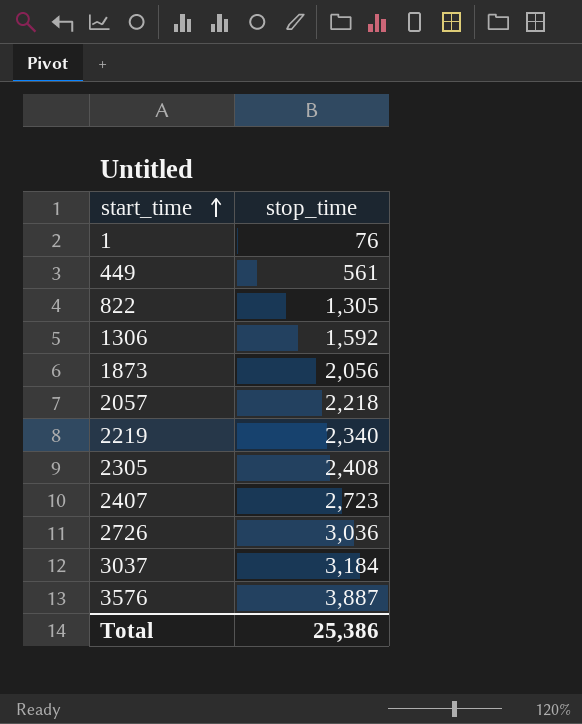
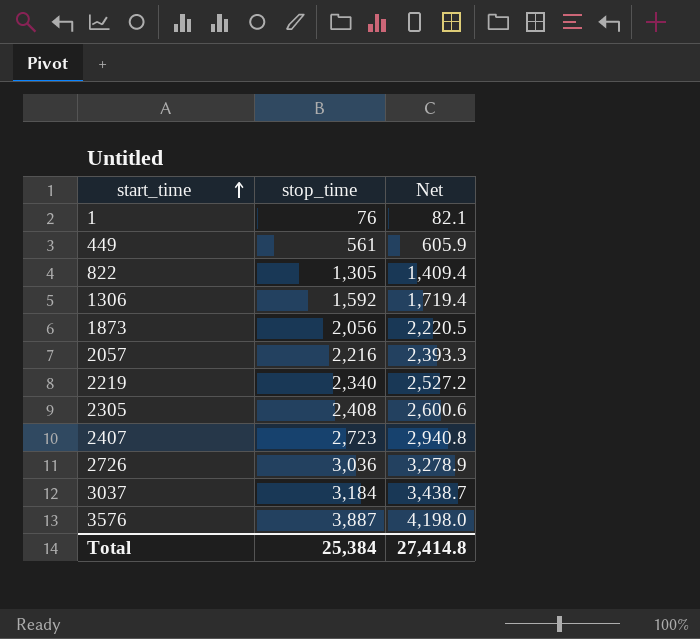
column Net | formula: none -> [stop_time] * 1.08
2057 | stop_time: 2,218 -> 2,216
Total | stop_time: 25,386 -> 25,384

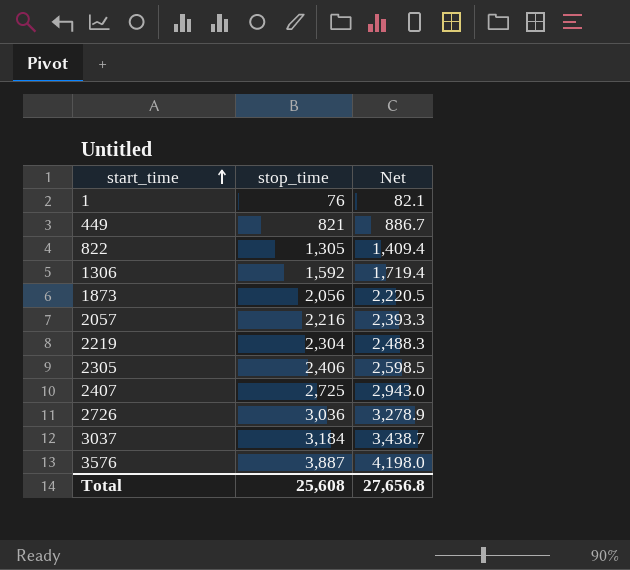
449 | stop_time: 561 -> 821
449 | Net: 605.9 -> 886.7
2219 | stop_time: 2,340 -> 2,304
2219 | Net: 2,527.2 -> 2,488.3
2305 | stop_time: 2,408 -> 2,406
2305 | Net: 2,600.6 -> 2,598.5
2407 | stop_time: 2,723 -> 2,725
2407 | Net: 2,940.8 -> 2,943.0
Total | stop_time: 25,384 -> 25,608
Total | Net: 27,414.8 -> 27,656.8

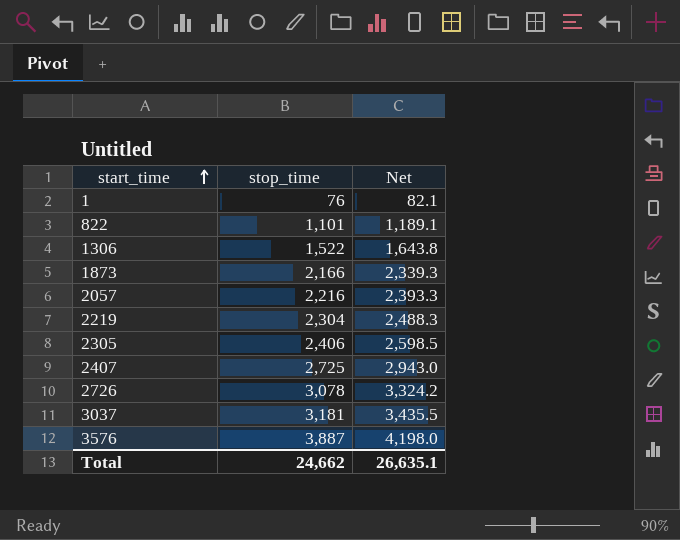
row 449: 821 | 886.7 -> none
822 | stop_time: 1,305 -> 1,101
822 | Net: 1,409.4 -> 1,189.1
1306 | stop_time: 1,592 -> 1,522
1306 | Net: 1,719.4 -> 1,643.8
1873 | stop_time: 2,056 -> 2,166
1873 | Net: 2,220.5 -> 2,339.3
2726 | stop_time: 3,036 -> 3,078
2726 | Net: 3,278.9 -> 3,324.2
3037 | stop_time: 3,184 -> 3,181
3037 | Net: 3,438.7 -> 3,435.5
Total | stop_time: 25,608 -> 24,662
Total | Net: 27,656.8 -> 26,635.1

